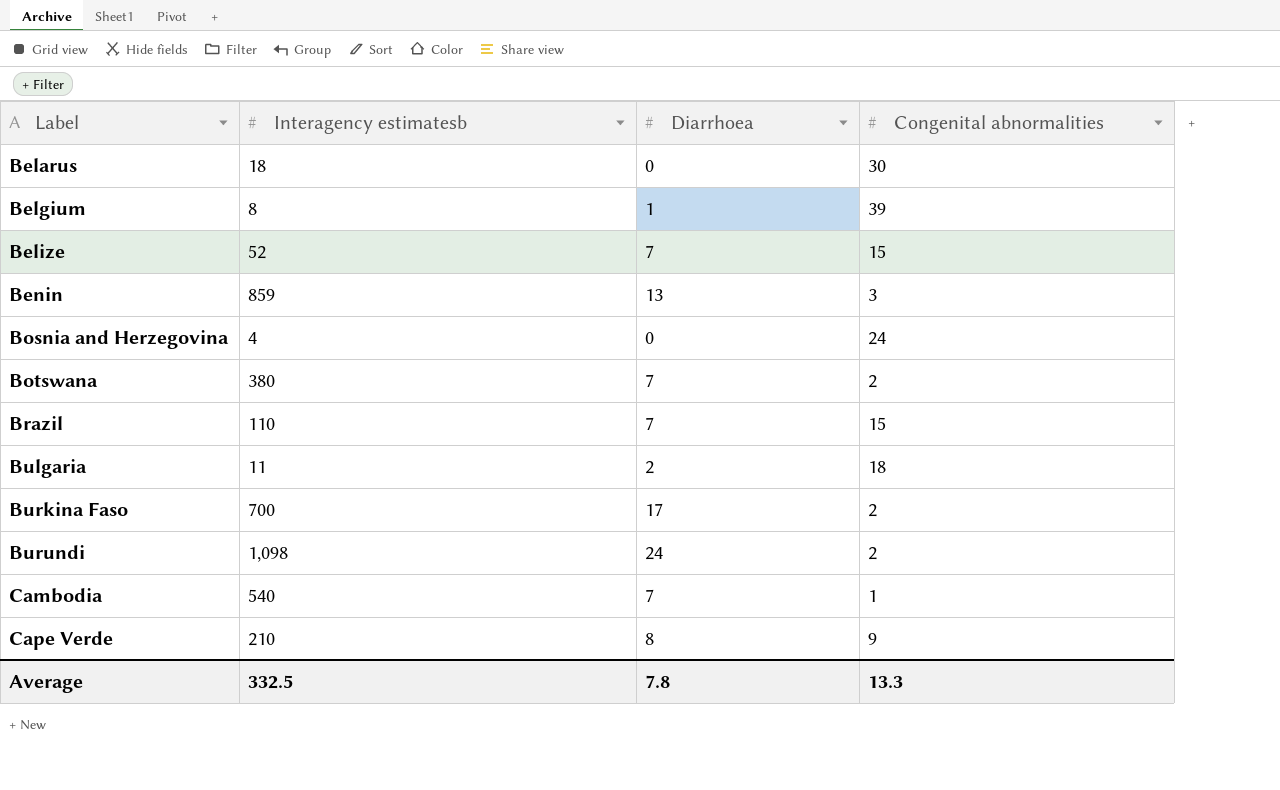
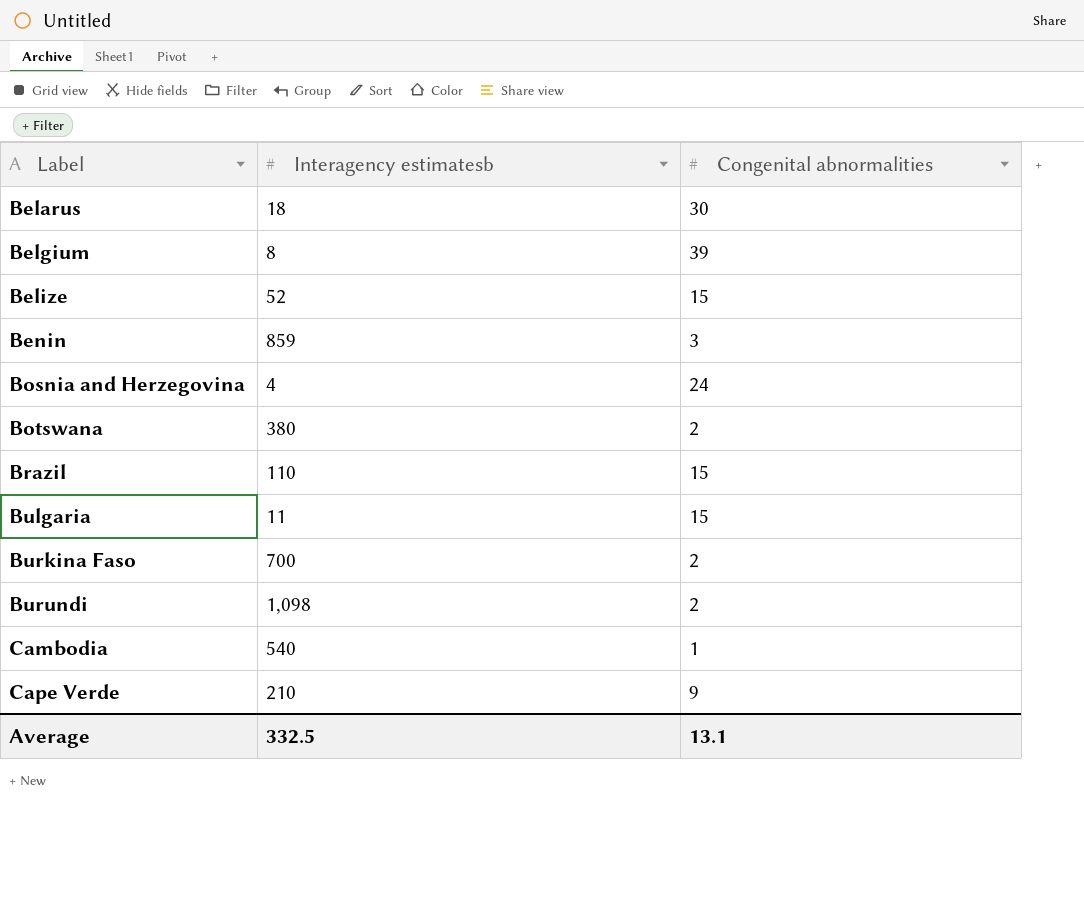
column Diarrhoea | position: 3 -> none
Bulgaria | Congenital abnormalities: 18 -> 15
Average | Congenital abnormalities: 13.3 -> 13.1

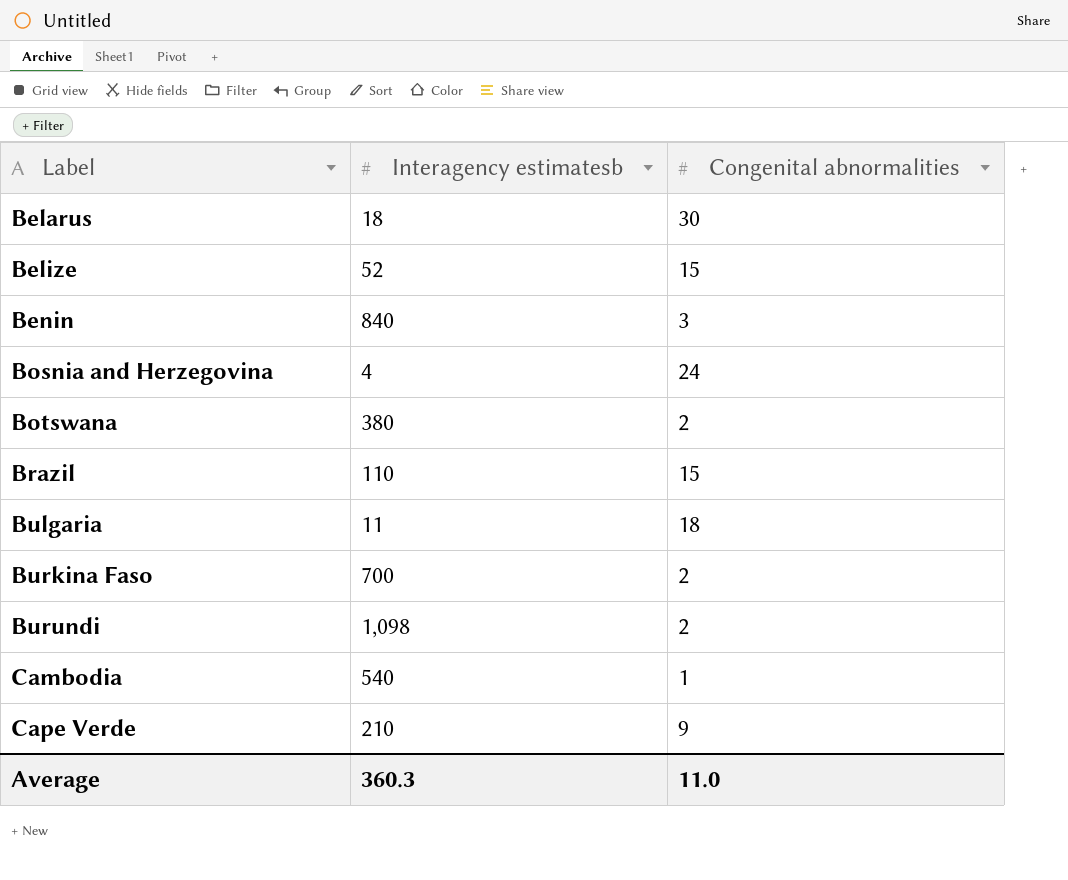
row Belgium: 8 | 39 -> none
Benin | Interagency estimatesb: 859 -> 840
Bulgaria | Congenital abnormalities: 15 -> 18
Average | Interagency estimatesb: 332.5 -> 360.3
Average | Congenital abnormalities: 13.1 -> 11.0

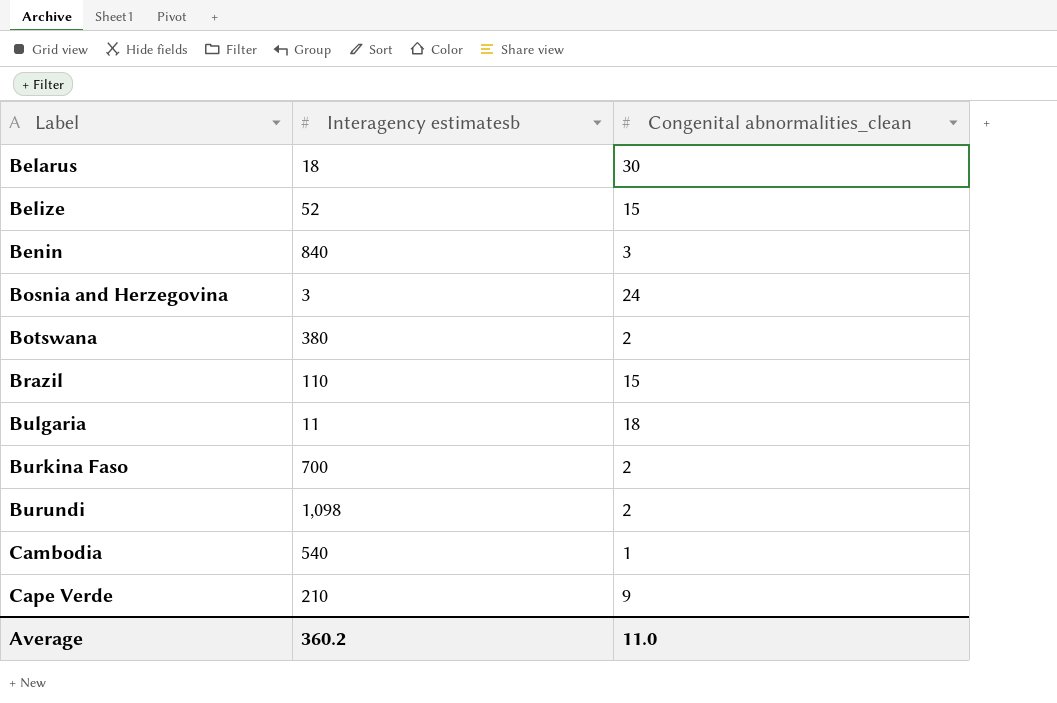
column name: Congenital abnormalities -> Congenital abnormalities_clean
Bosnia and Herzegovina | Interagency estimatesb: 4 -> 3
Average | Interagency estimatesb: 360.3 -> 360.2

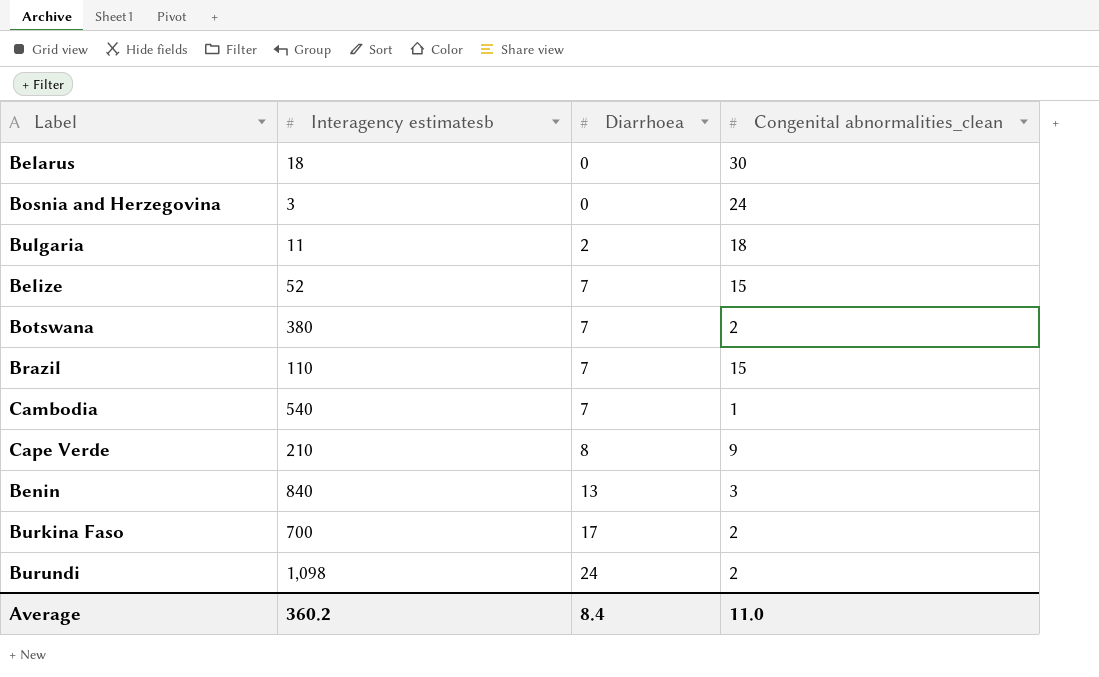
row order: Label ascending -> Diarrhoea ascending
column Diarrhoea | position: none -> 3

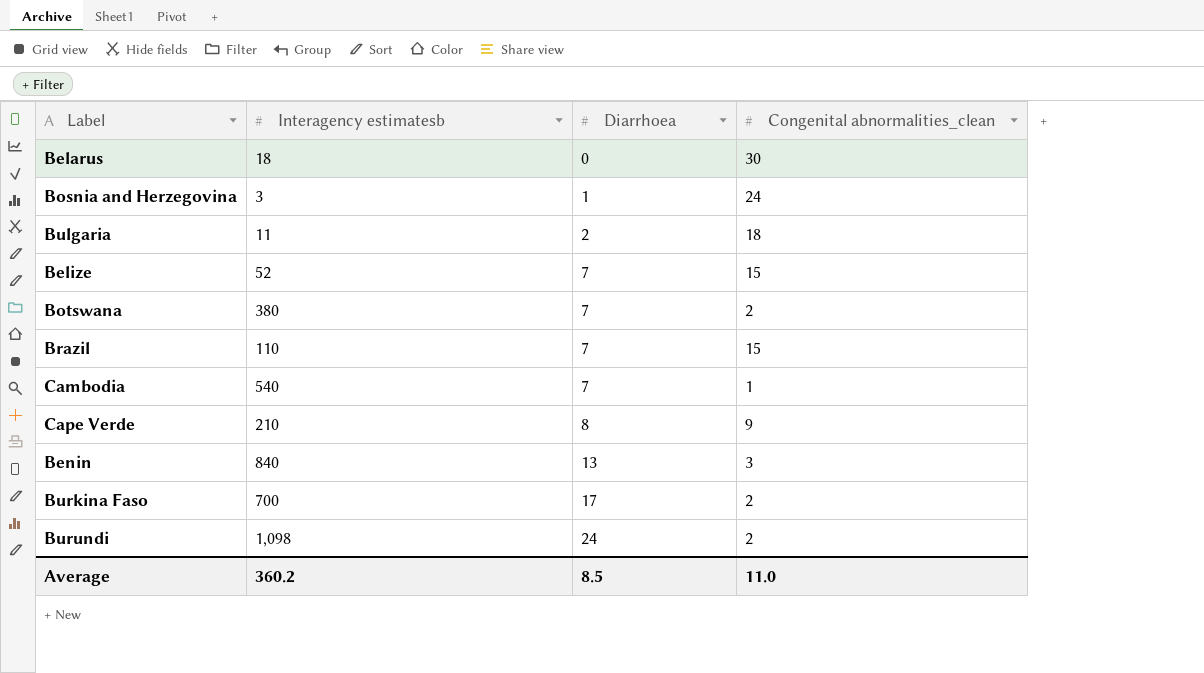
Bosnia and Herzegovina | Diarrhoea: 0 -> 1
Average | Diarrhoea: 8.4 -> 8.5

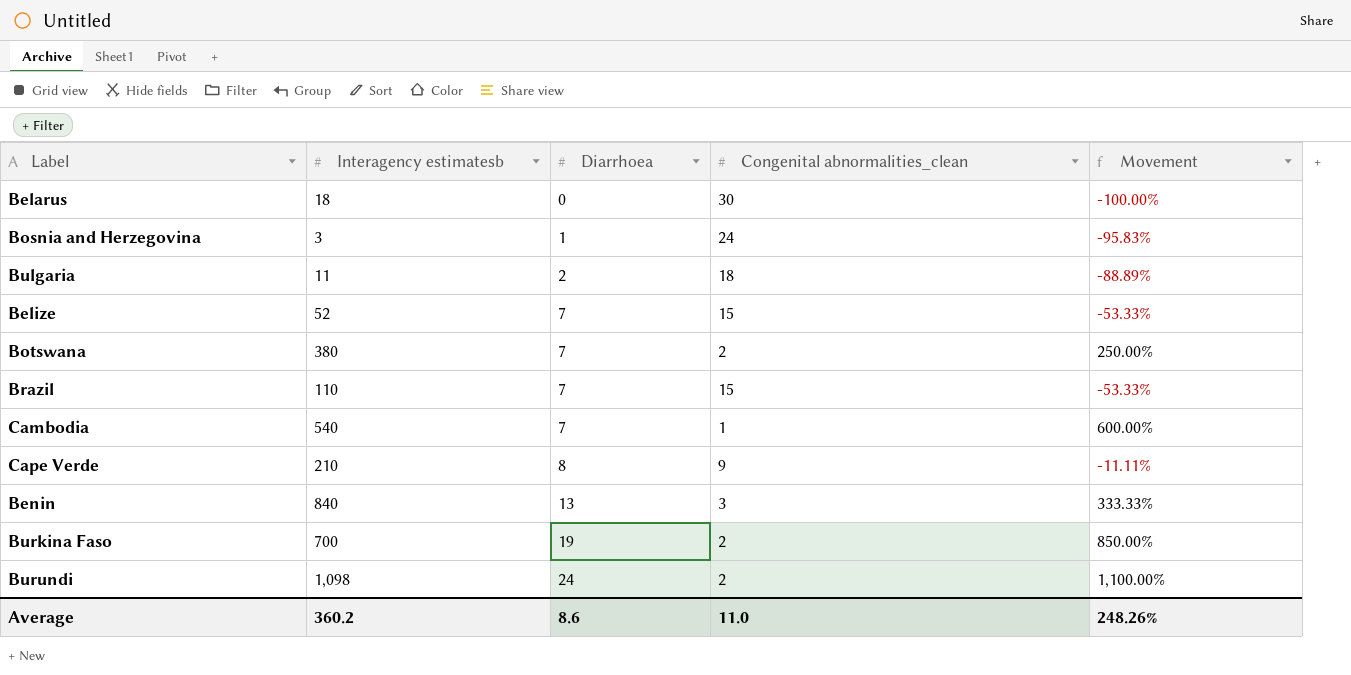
column Movement | formula: none -> ([Diarrhoea] - [Congenital abnormalities_clean]) / [Congenital abnormalities_clean]
Burkina Faso | Diarrhoea: 17 -> 19
Average | Diarrhoea: 8.5 -> 8.6

